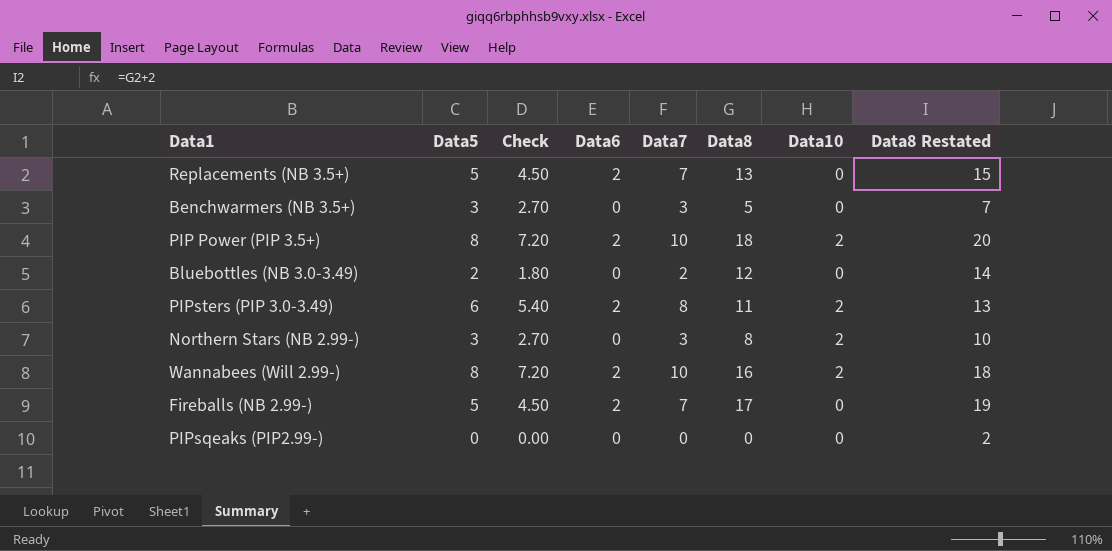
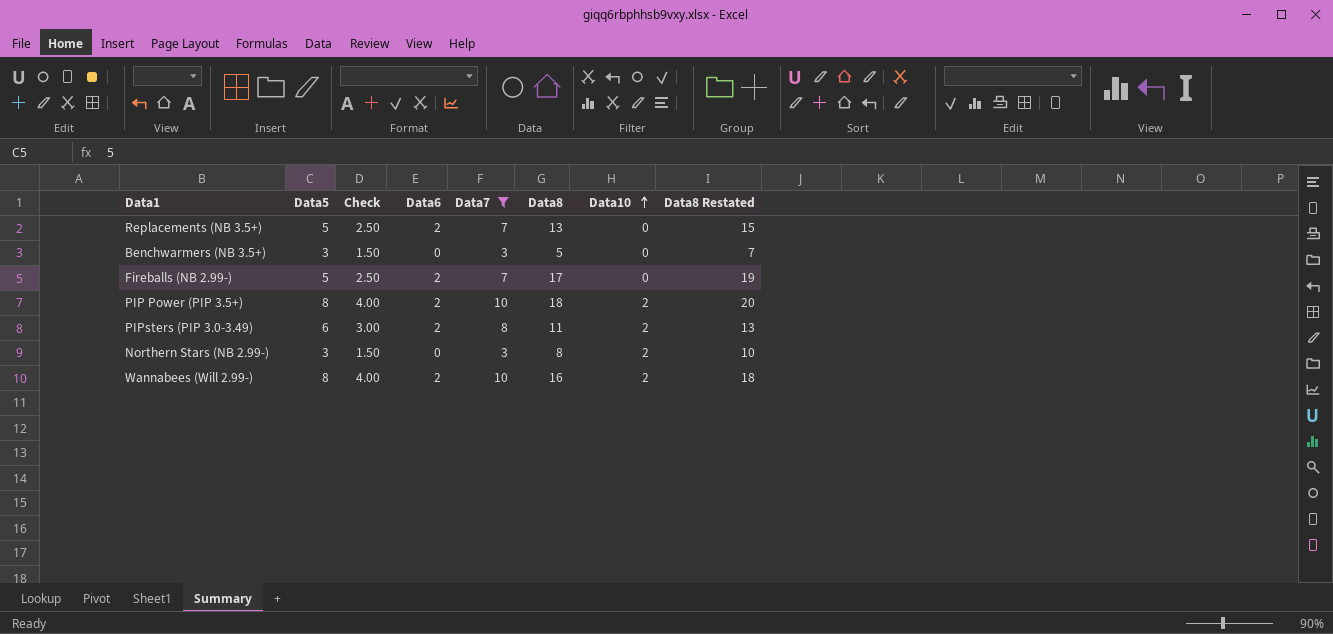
filter: none -> Data7 >= 3
row order: none -> Data10 ascending
column Check | formula: [Data5] * 0.9 -> [Data5] * 0.5

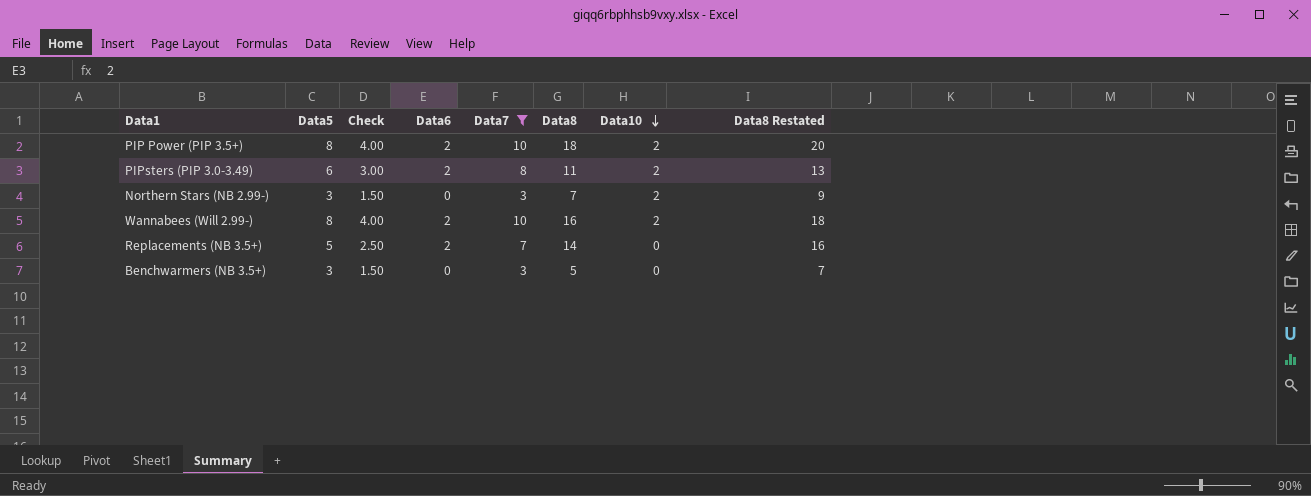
row order: Data10 ascending -> Data10 descending
row Fireballs (NB 2.99-): 5 | 2.50 | 2 | 7 | 17 | 0 | 19 -> none
Northern Stars (NB 2.99-) | Data8: 8 -> 7
Northern Stars (NB 2.99-) | Data8 Restated: 10 -> 9
Replacements (NB 3.5+) | Data8: 13 -> 14
Replacements (NB 3.5+) | Data8 Restated: 15 -> 16

